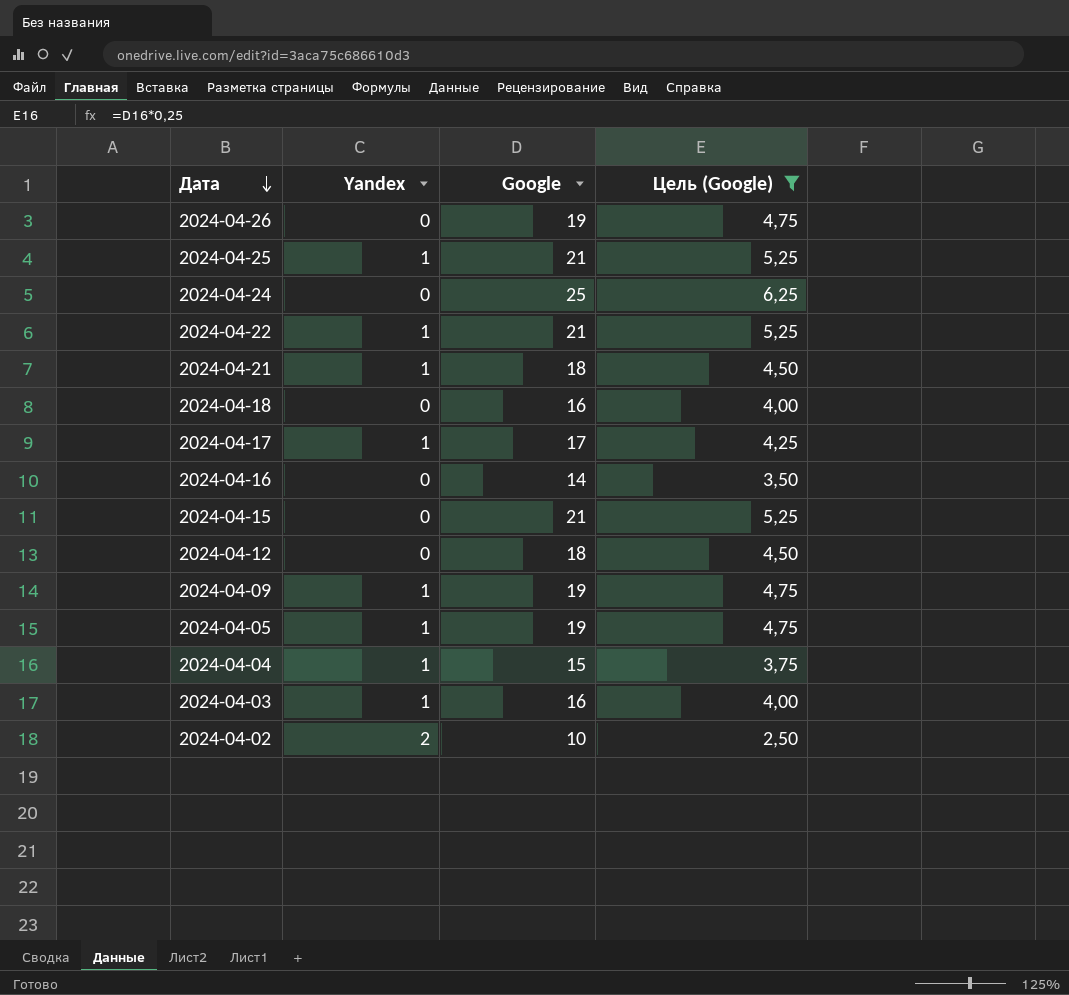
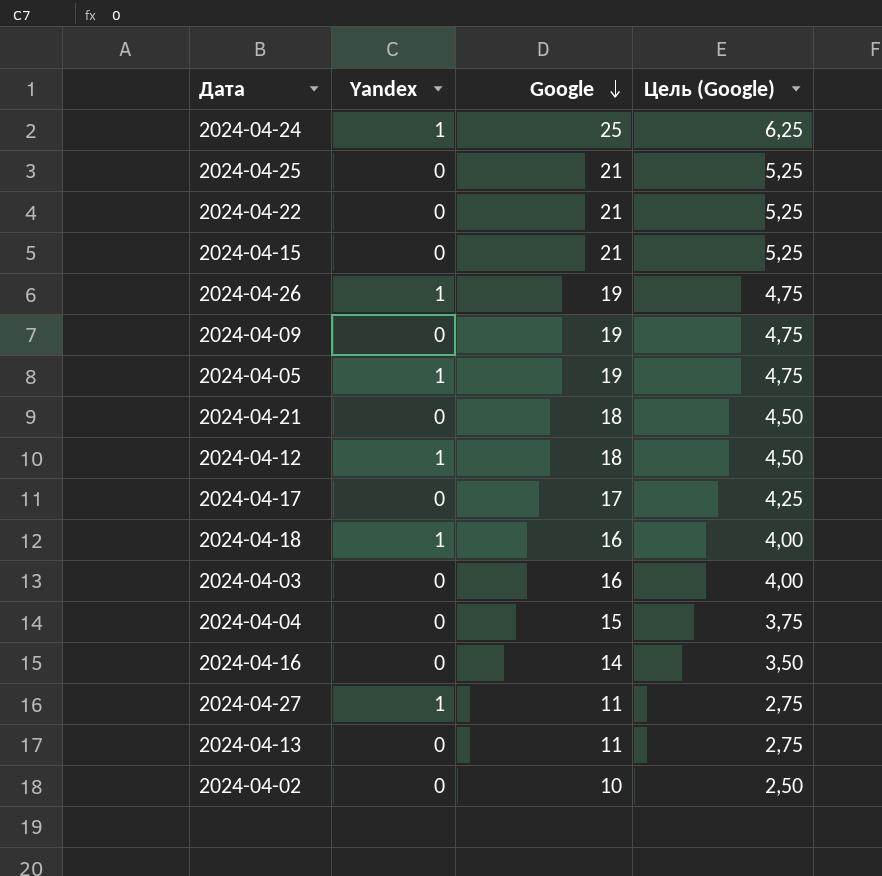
filter: Цель (Google) != 2,75 -> none
row order: Дата descending -> Google descending
2024-04-24 | Yandex: 0 -> 1
2024-04-25 | Yandex: 1 -> 0
2024-04-22 | Yandex: 1 -> 0
2024-04-26 | Yandex: 0 -> 1
2024-04-09 | Yandex: 1 -> 0
2024-04-21 | Yandex: 1 -> 0
2024-04-12 | Yandex: 0 -> 1
2024-04-17 | Yandex: 1 -> 0
2024-04-18 | Yandex: 0 -> 1
2024-04-03 | Yandex: 1 -> 0
2024-04-04 | Yandex: 1 -> 0
2024-04-02 | Yandex: 2 -> 0

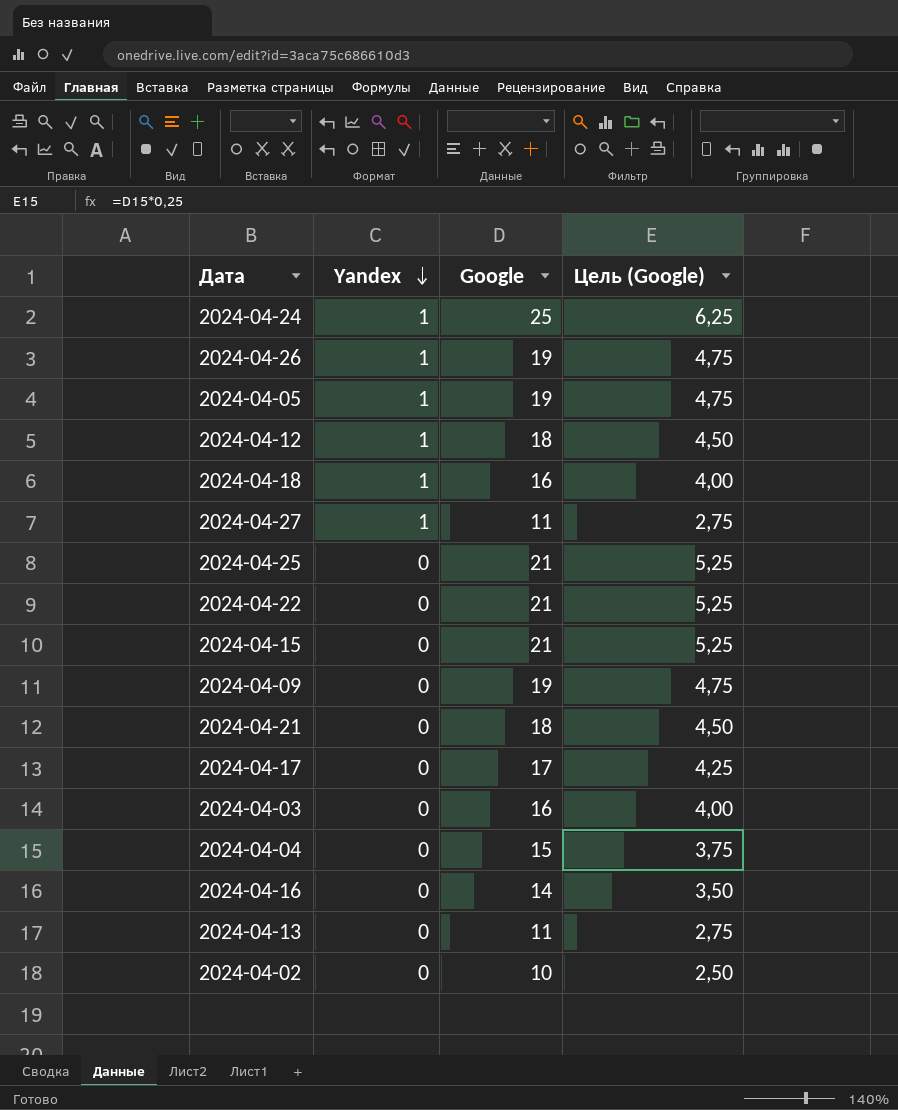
row order: Google descending -> Yandex descending

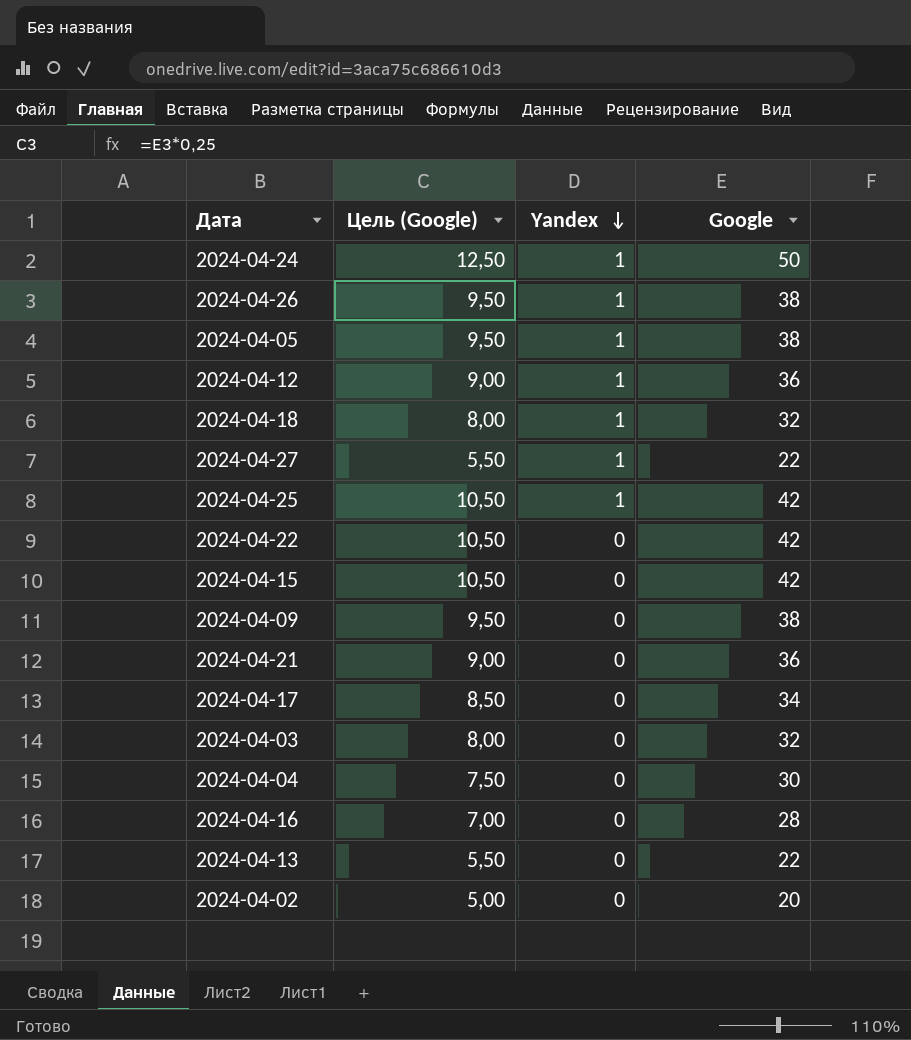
column Цель (Google) | position: 4 -> 2
2024-04-24 | Цель (Google): 6,25 -> 12,50
2024-04-24 | Google: 25 -> 50
2024-04-26 | Цель (Google): 4,75 -> 9,50
2024-04-26 | Google: 19 -> 38
2024-04-05 | Цель (Google): 4,75 -> 9,50
2024-04-05 | Google: 19 -> 38
2024-04-12 | Цель (Google): 4,50 -> 9,00
2024-04-12 | Google: 18 -> 36
2024-04-18 | Цель (Google): 4,00 -> 8,00
2024-04-18 | Google: 16 -> 32
2024-04-27 | Цель (Google): 2,75 -> 5,50
2024-04-27 | Google: 11 -> 22
2024-04-25 | Цель (Google): 5,25 -> 10,50
2024-04-25 | Yandex: 0 -> 1
2024-04-25 | Google: 21 -> 42
2024-04-22 | Цель (Google): 5,25 -> 10,50
2024-04-22 | Google: 21 -> 42
2024-04-15 | Цель (Google): 5,25 -> 10,50
2024-04-15 | Google: 21 -> 42
2024-04-09 | Цель (Google): 4,75 -> 9,50
2024-04-09 | Google: 19 -> 38
2024-04-21 | Цель (Google): 4,50 -> 9,00
2024-04-21 | Google: 18 -> 36
2024-04-17 | Цель (Google): 4,25 -> 8,50
2024-04-17 | Google: 17 -> 34
2024-04-03 | Цель (Google): 4,00 -> 8,00
2024-04-03 | Google: 16 -> 32
2024-04-04 | Цель (Google): 3,75 -> 7,50
2024-04-04 | Google: 15 -> 30
2024-04-16 | Цель (Google): 3,50 -> 7,00
2024-04-16 | Google: 14 -> 28
2024-04-13 | Цель (Google): 2,75 -> 5,50
2024-04-13 | Google: 11 -> 22
2024-04-02 | Цель (Google): 2,50 -> 5,00
2024-04-02 | Google: 10 -> 20

